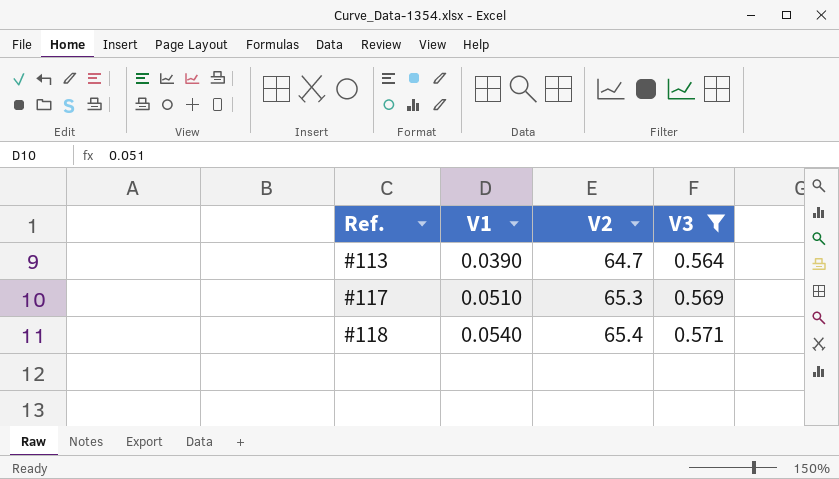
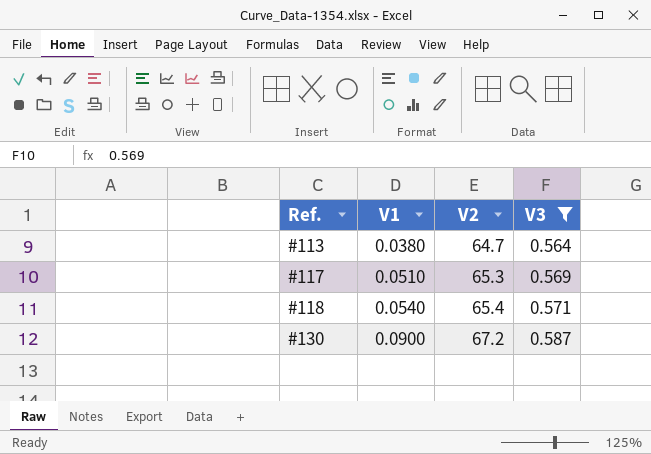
#113 | V1: 0.0390 -> 0.0380
row #130: none -> 0.0900 | 67.2 | 0.587

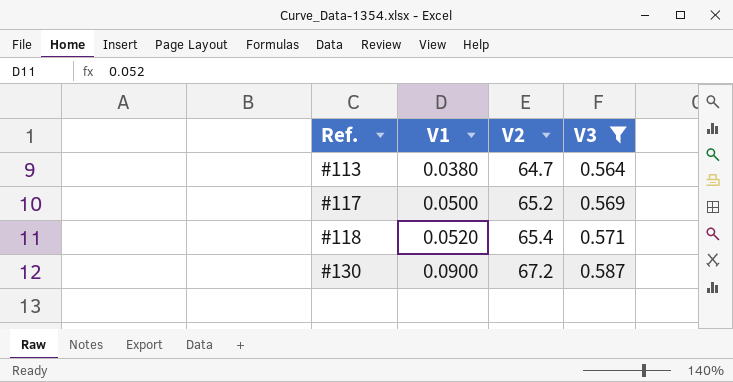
#117 | V1: 0.0510 -> 0.0500
#117 | V2: 65.3 -> 65.2
#118 | V1: 0.0540 -> 0.0520

